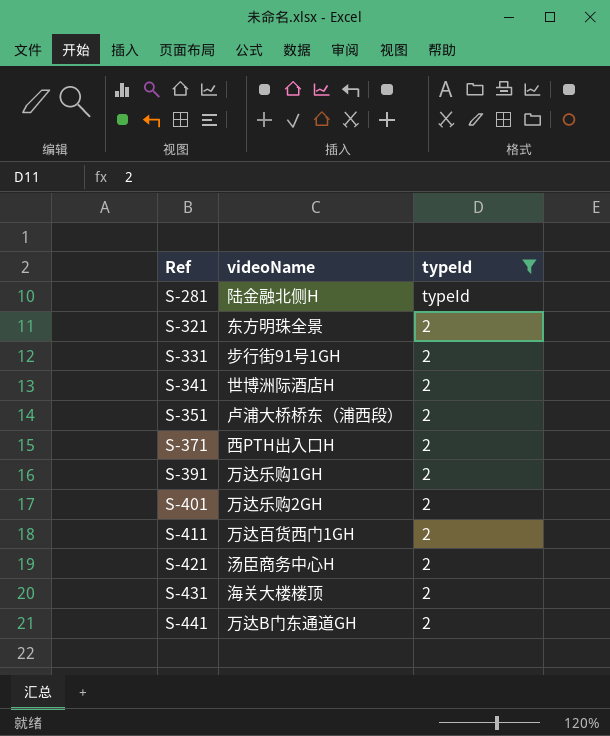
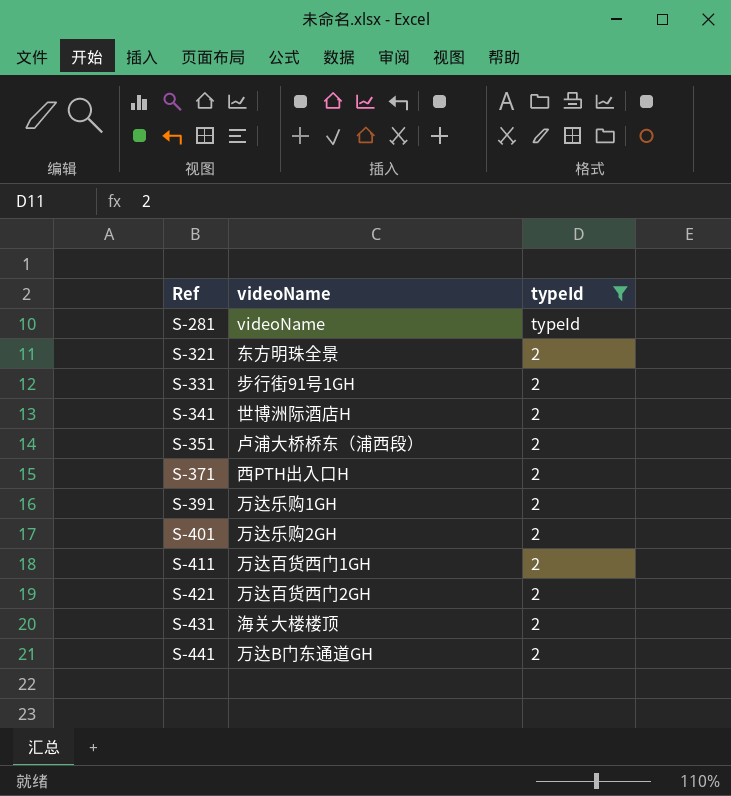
S-281 | videoName: 陆金融北侧H -> videoName
S-421 | videoName: 汤臣商务中心H -> 万达百货西门2GH

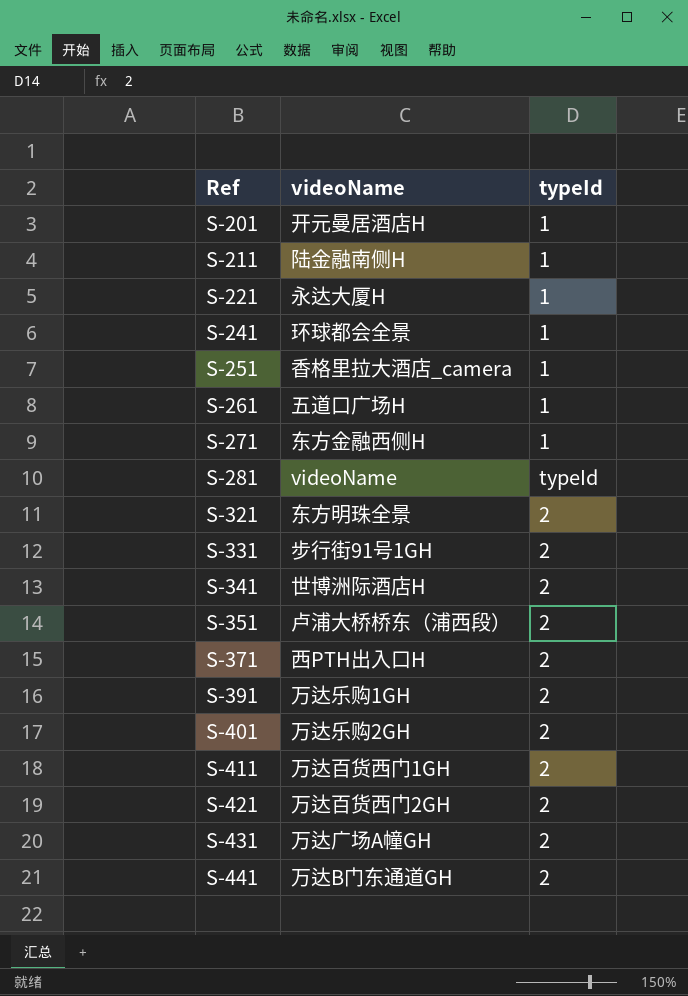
filter: typeId != 1 -> none
S-431 | videoName: 海关大楼楼顶 -> 万达广场A幢GH

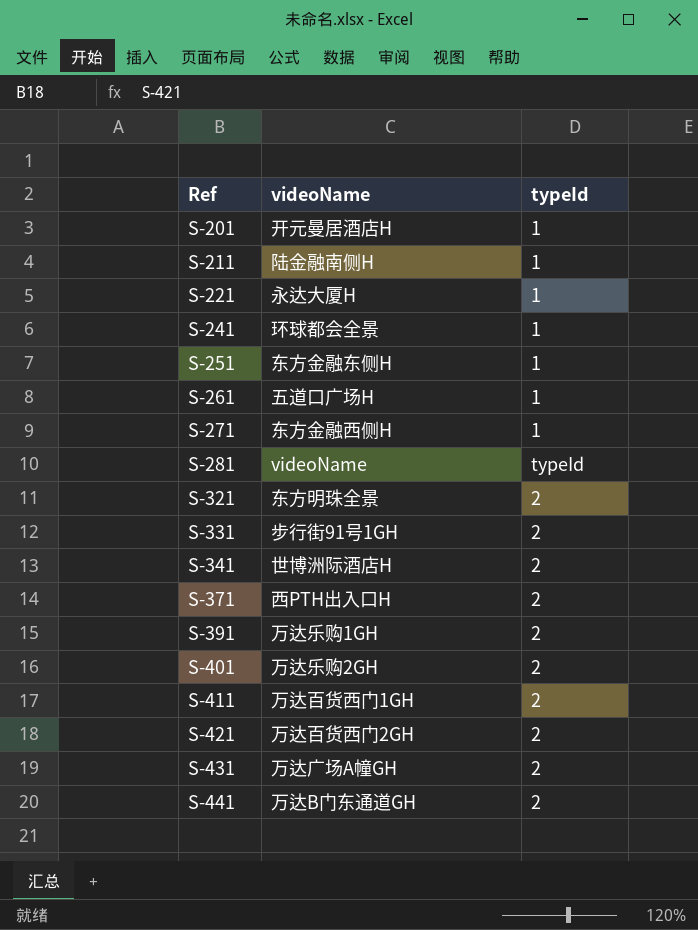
row S-351: 卢浦大桥桥东（浦西段） | 2 -> none
S-251 | videoName: 香格里拉大酒店_camera -> 东方金融东侧H

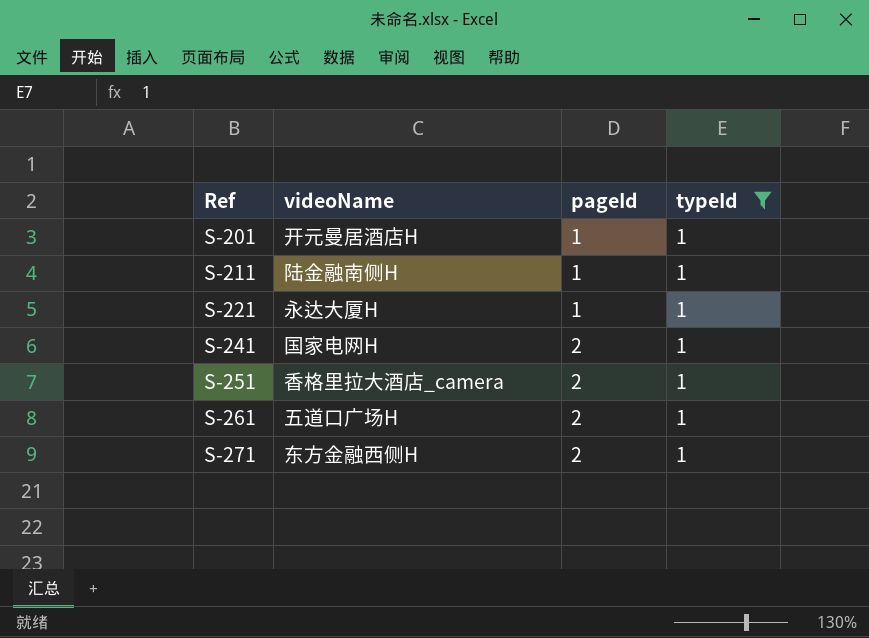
filter: none -> typeId = 1
column pageId | position: none -> 3
S-241 | videoName: 环球都会全景 -> 国家电网H
S-251 | videoName: 东方金融东侧H -> 香格里拉大酒店_camera

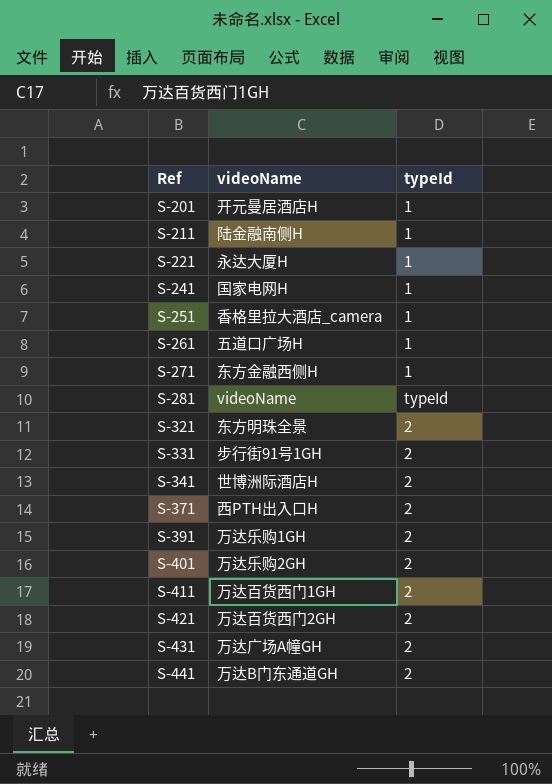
filter: typeId = 1 -> none
column pageId | position: 3 -> none

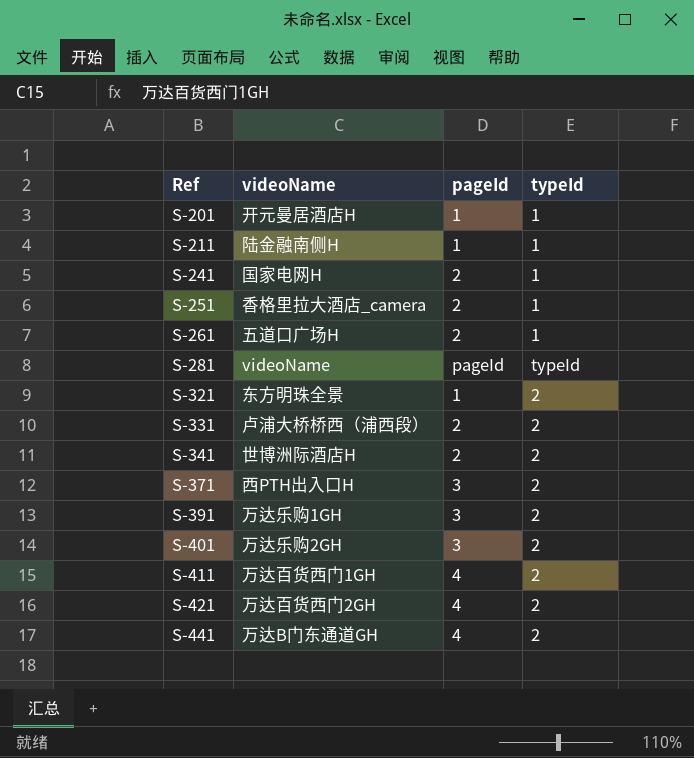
column pageId | position: none -> 3
row S-221: 永达大厦H | 1 -> none
row S-271: 东方金融西侧H | 1 -> none
row S-431: 万达广场A幢GH | 2 -> none
S-331 | videoName: 步行街91号1GH -> 卢浦大桥桥西（浦西段）

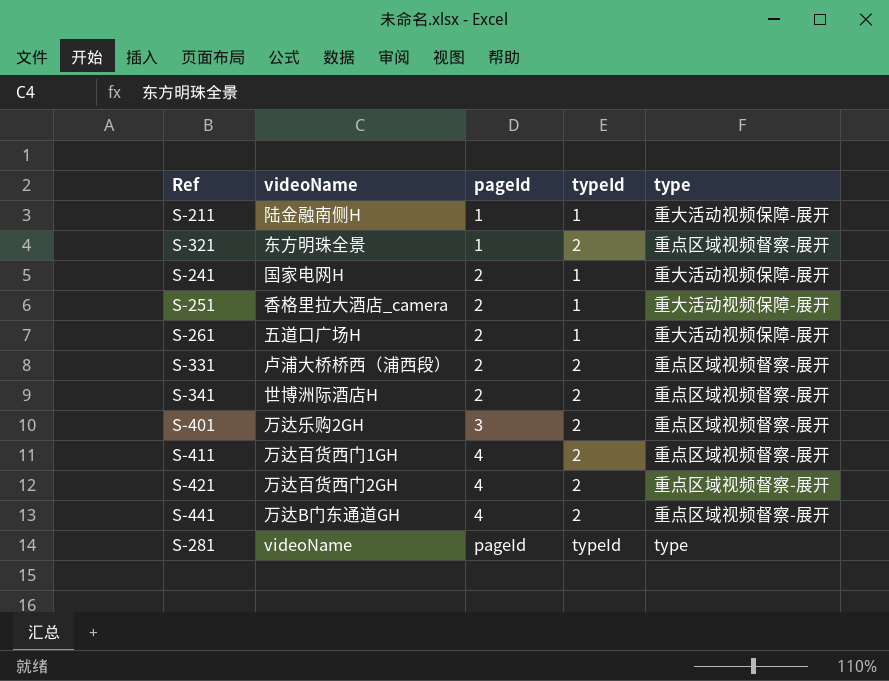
row order: Ref ascending -> pageId ascending
column type | position: none -> 5
row S-201: 开元曼居酒店H | 1 | 1 -> none
row S-371: 西PTH出入口H | 3 | 2 -> none
row S-391: 万达乐购1GH | 3 | 2 -> none

